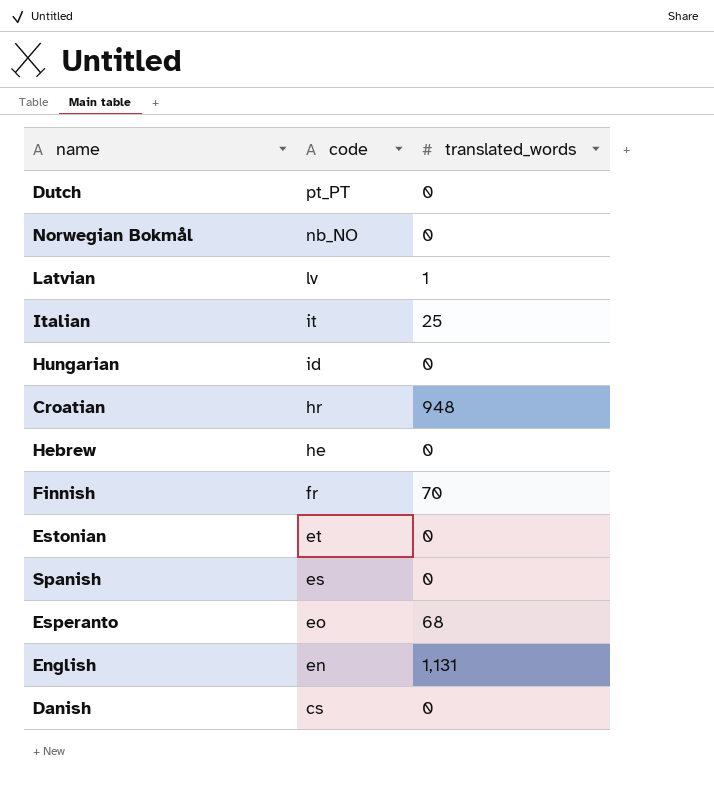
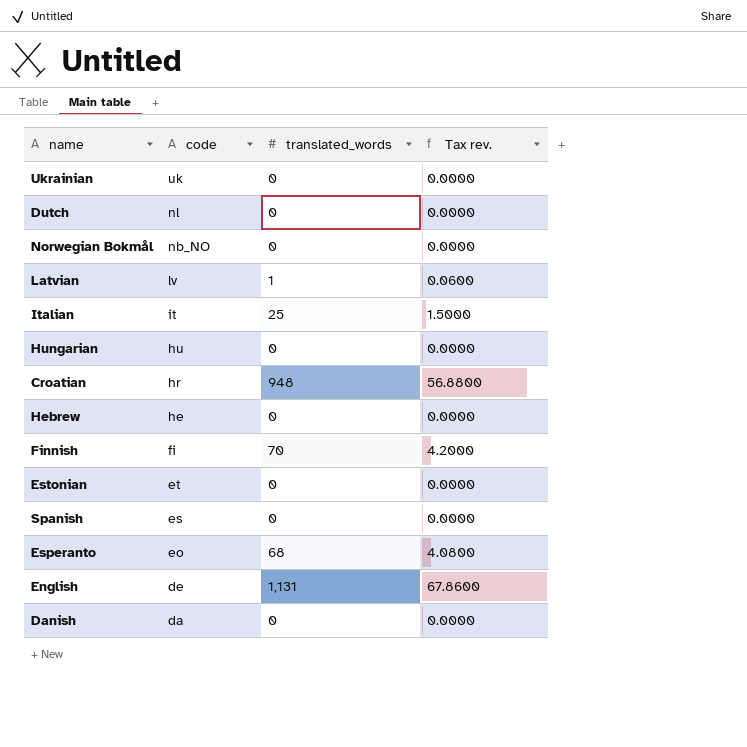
column Tax rev. | formula: none -> [translated_words] * 0.06
row Ukrainian: none -> uk | 0 | 0.0000
Dutch | code: pt_PT -> nl
Hungarian | code: id -> hu
Finnish | code: fr -> fi
English | code: en -> de
Danish | code: cs -> da

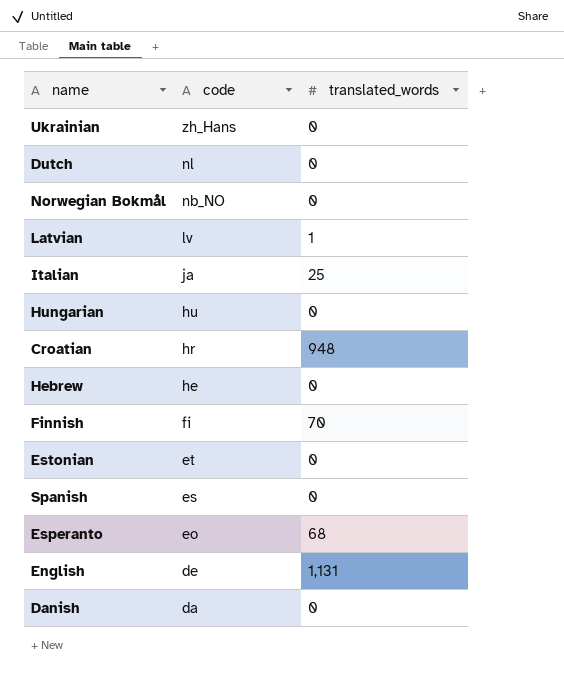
column Tax rev. | formula: [translated_words] * 0.06 -> none
Ukrainian | code: uk -> zh_Hans
Italian | code: it -> ja

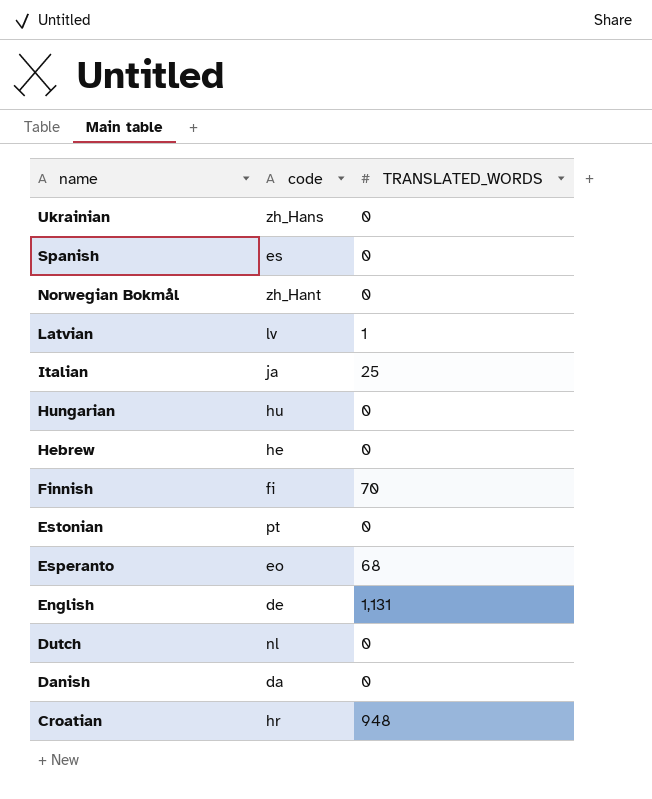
row order: code descending -> name descending
column name: translated_words -> TRANSLATED_WORDS
Norwegian Bokmål | code: nb_NO -> zh_Hant
Estonian | code: et -> pt

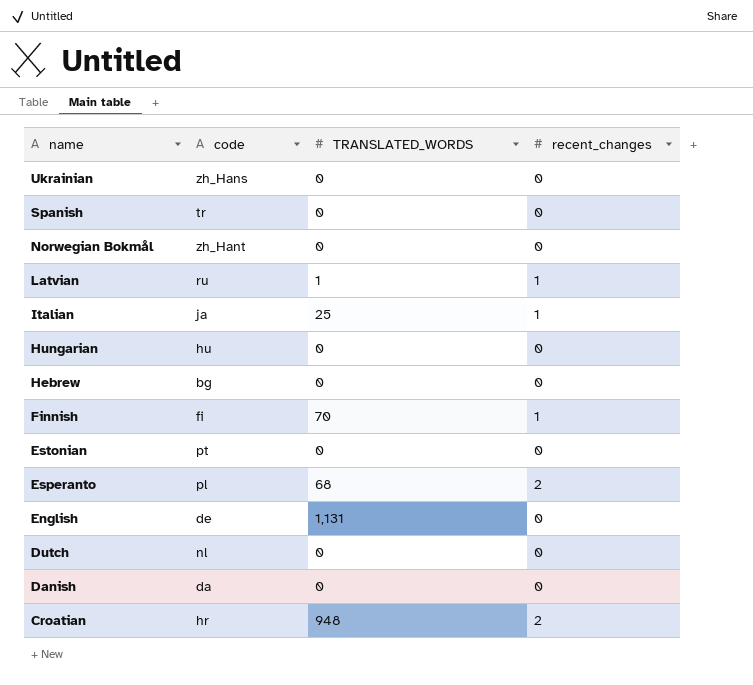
column recent_changes | position: none -> 4
Spanish | code: es -> tr
Latvian | code: lv -> ru
Hebrew | code: he -> bg
Esperanto | code: eo -> pl

